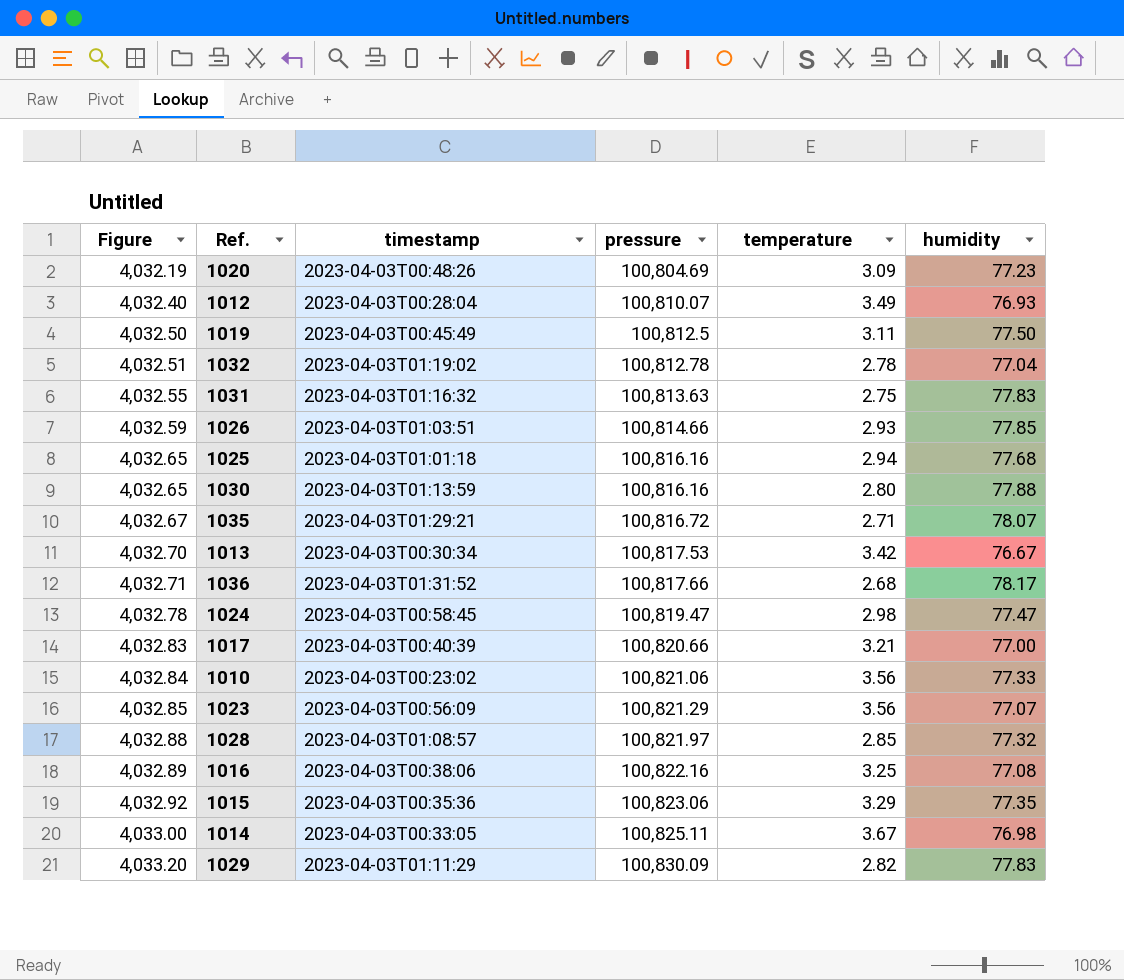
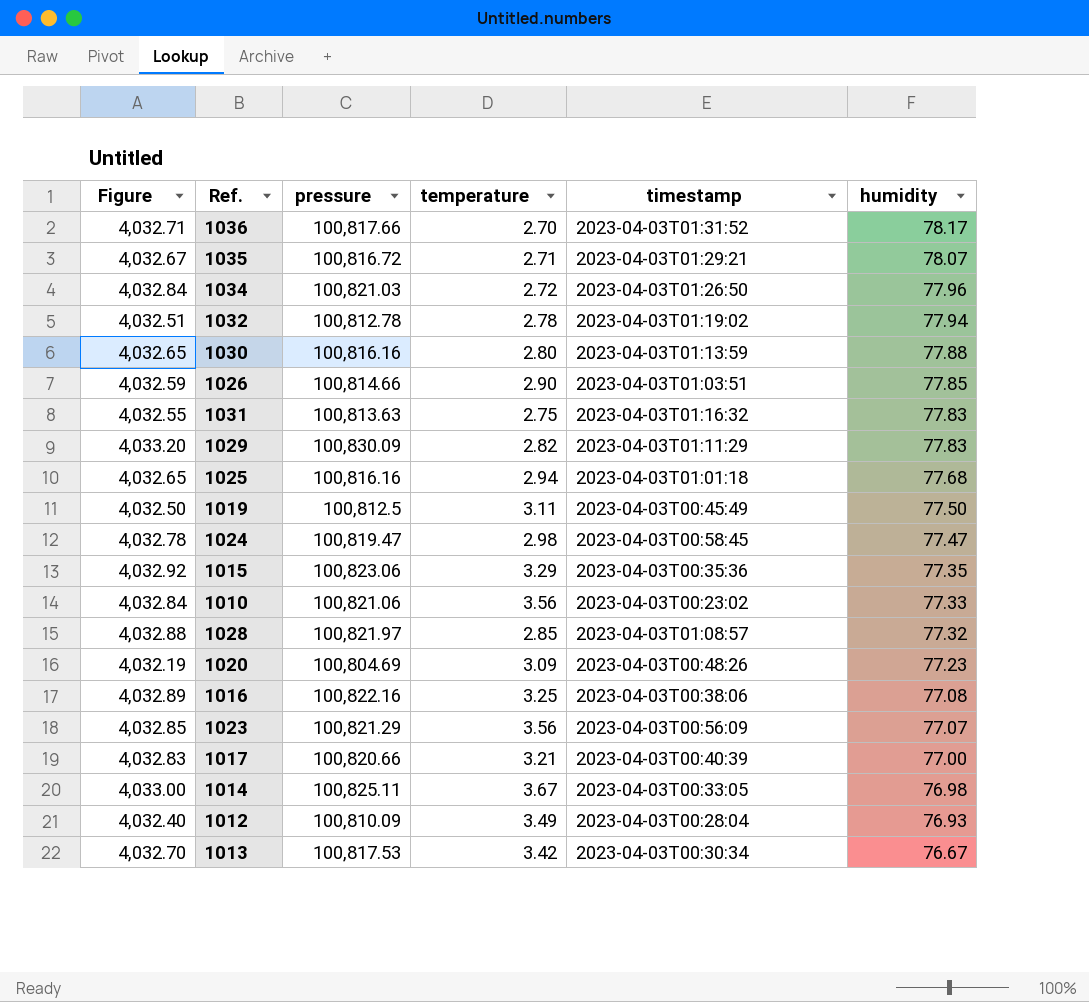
row order: Figure ascending -> humidity descending
column timestamp | position: 3 -> 5
1036 | temperature: 2.68 -> 2.70
row 1034: none -> 4,032.84 | 100,821.03 | 2.72 | 2023-04-03T01:26:50 | 77.96
1032 | humidity: 77.04 -> 77.94
1026 | temperature: 2.93 -> 2.90
1012 | pressure: 100,810.07 -> 100,810.09

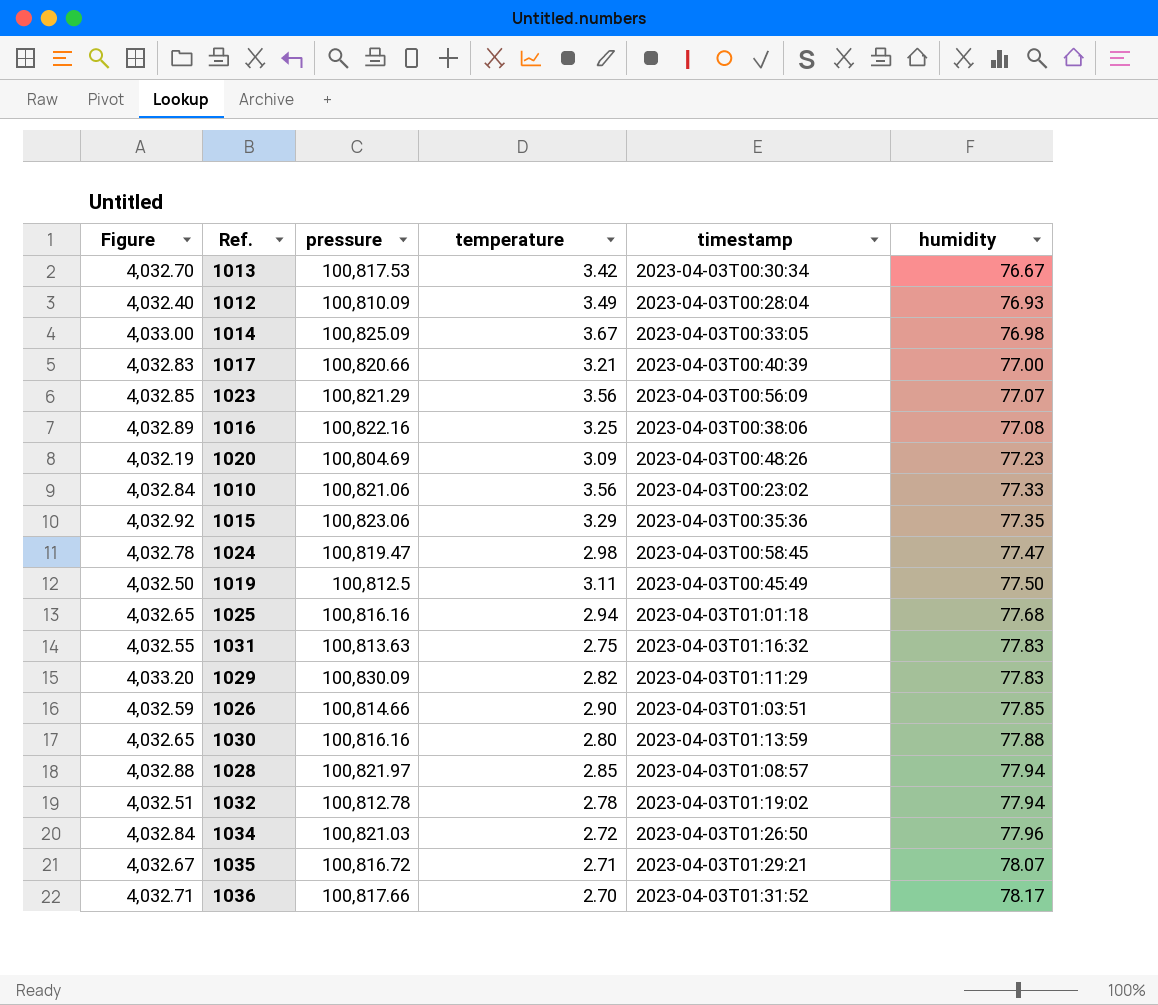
row order: humidity descending -> humidity ascending
1014 | pressure: 100,825.11 -> 100,825.09
1028 | humidity: 77.32 -> 77.94

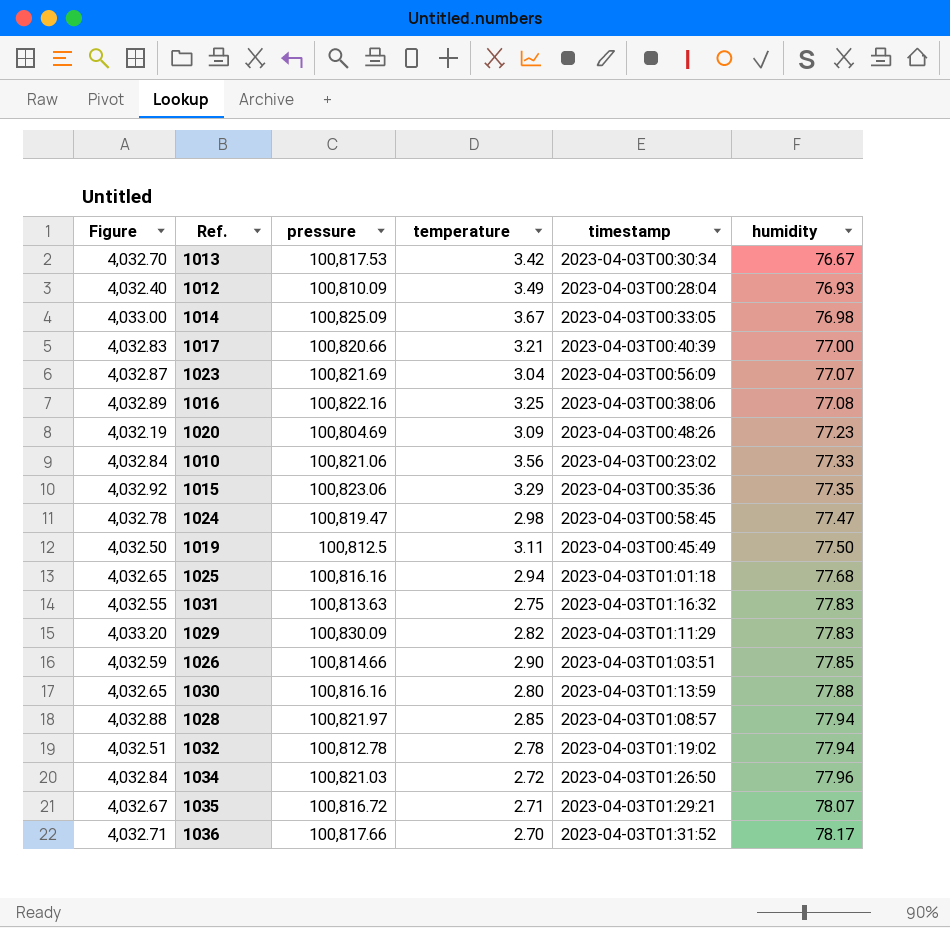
1023 | Figure: 4,032.85 -> 4,032.87
1023 | pressure: 100,821.29 -> 100,821.69
1023 | temperature: 3.56 -> 3.04

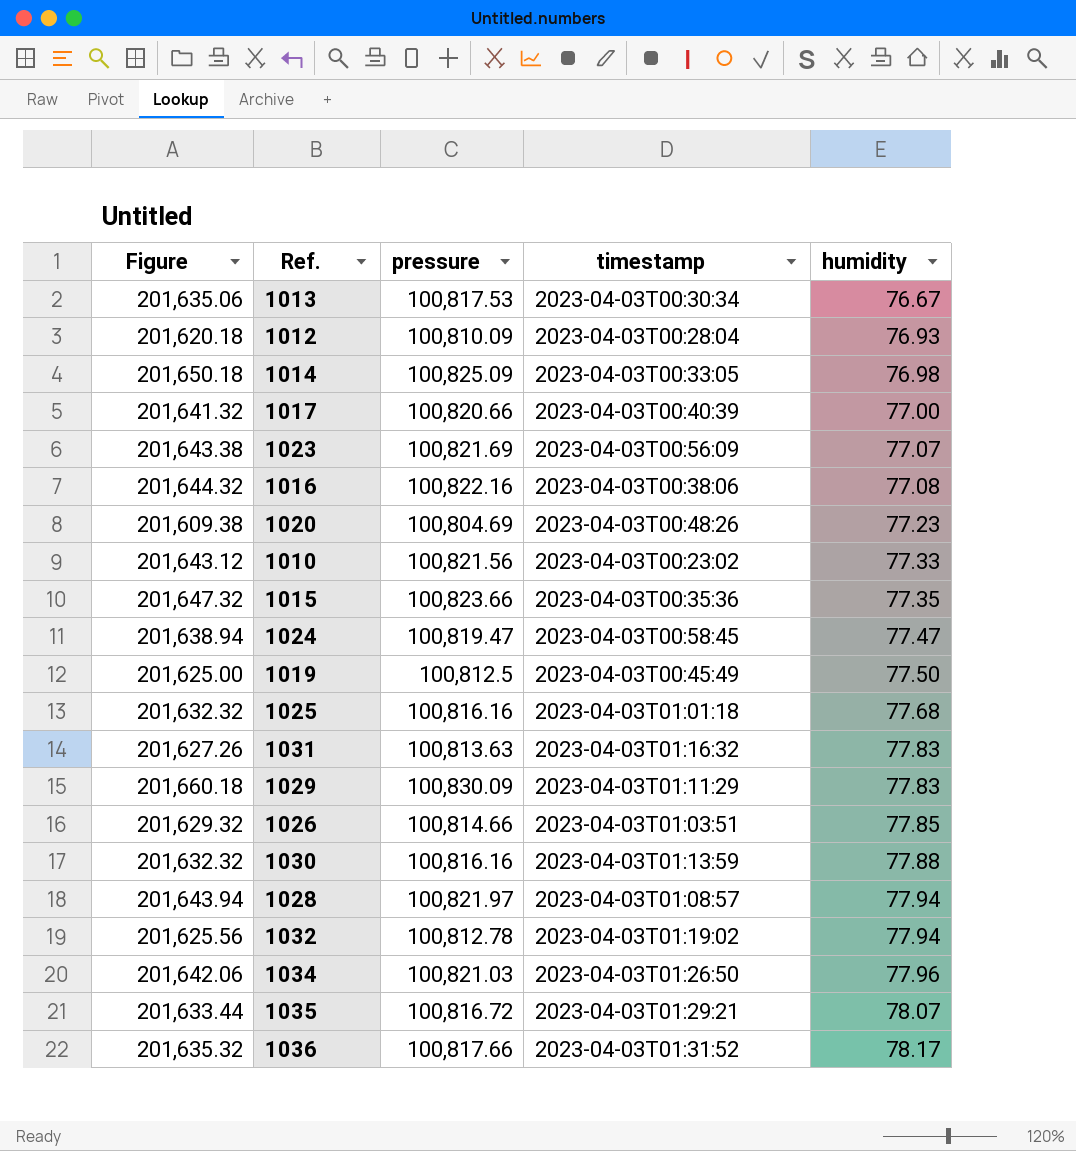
column temperature | position: 4 -> none
column Figure | formula: [pressure] * 0.04 -> [pressure] * 2
1010 | pressure: 100,821.06 -> 100,821.56
1015 | pressure: 100,823.06 -> 100,823.66

